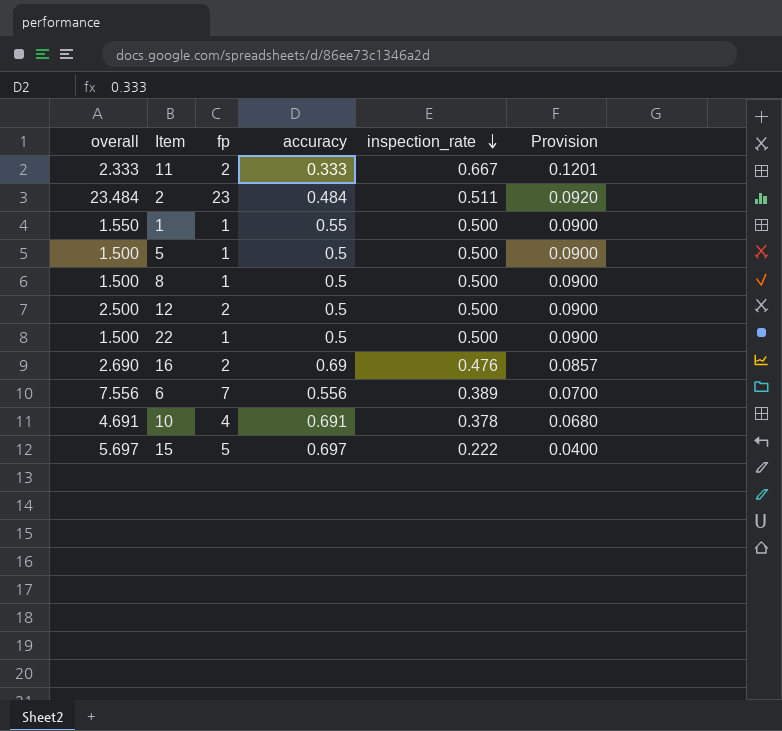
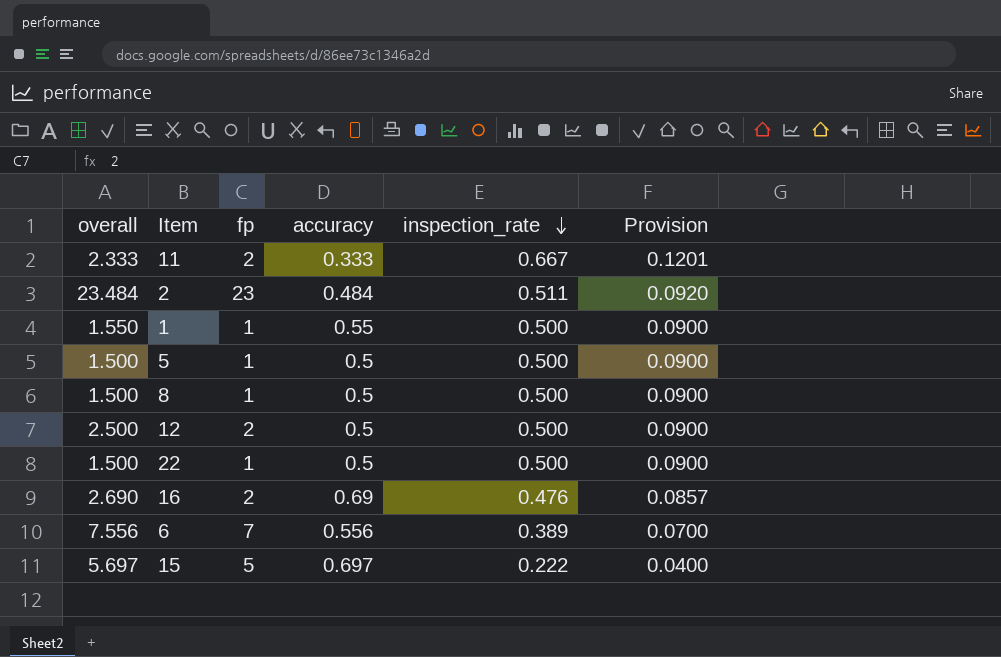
row 10: 4.691 | 4 | 0.691 | 0.378 | 0.0680 -> none

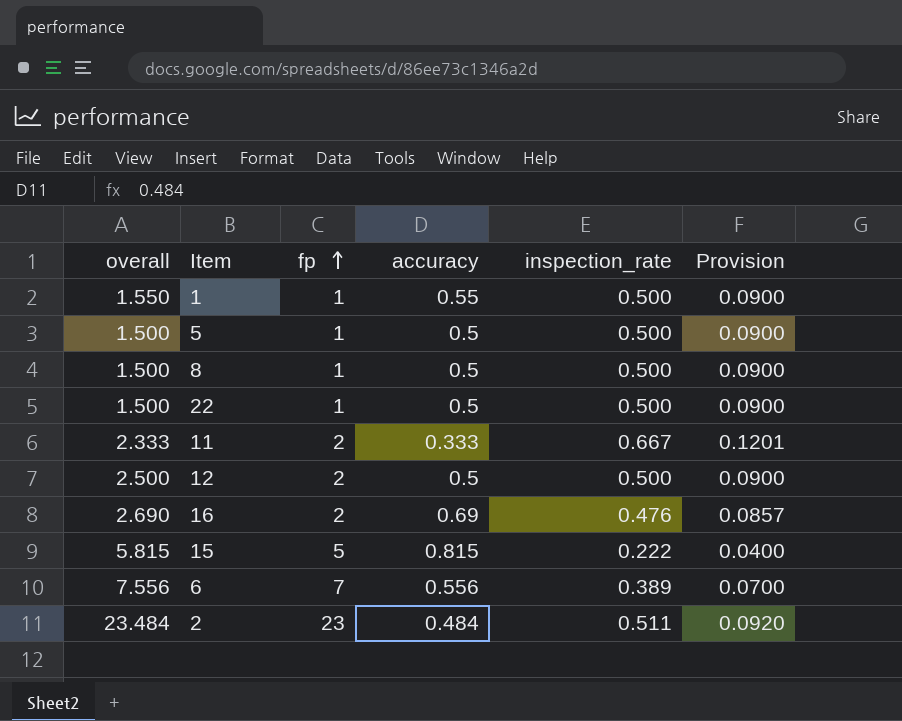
row order: inspection_rate descending -> fp ascending
15 | overall: 5.697 -> 5.815
15 | accuracy: 0.697 -> 0.815

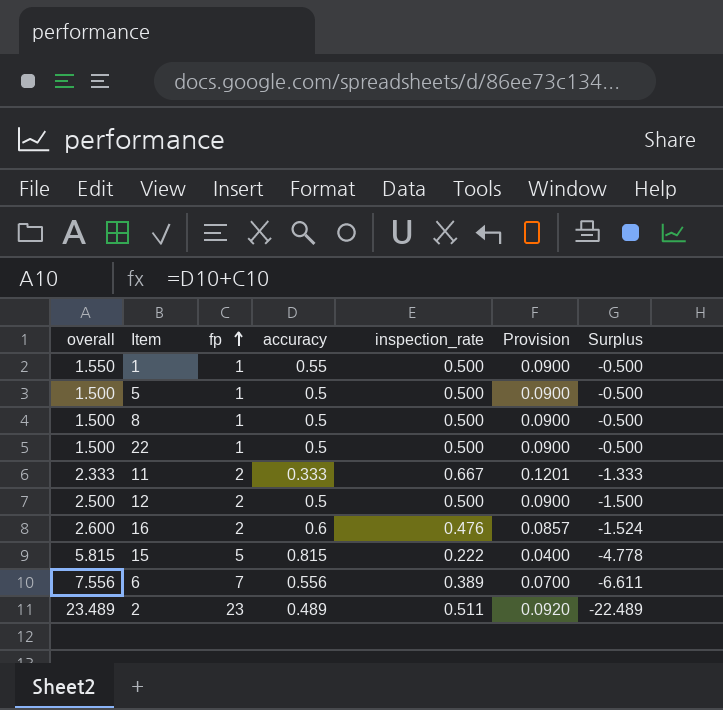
column Surplus | formula: none -> [inspection_rate] - [fp]
16 | overall: 2.690 -> 2.600
16 | accuracy: 0.69 -> 0.6
2 | overall: 23.484 -> 23.489
2 | accuracy: 0.484 -> 0.489

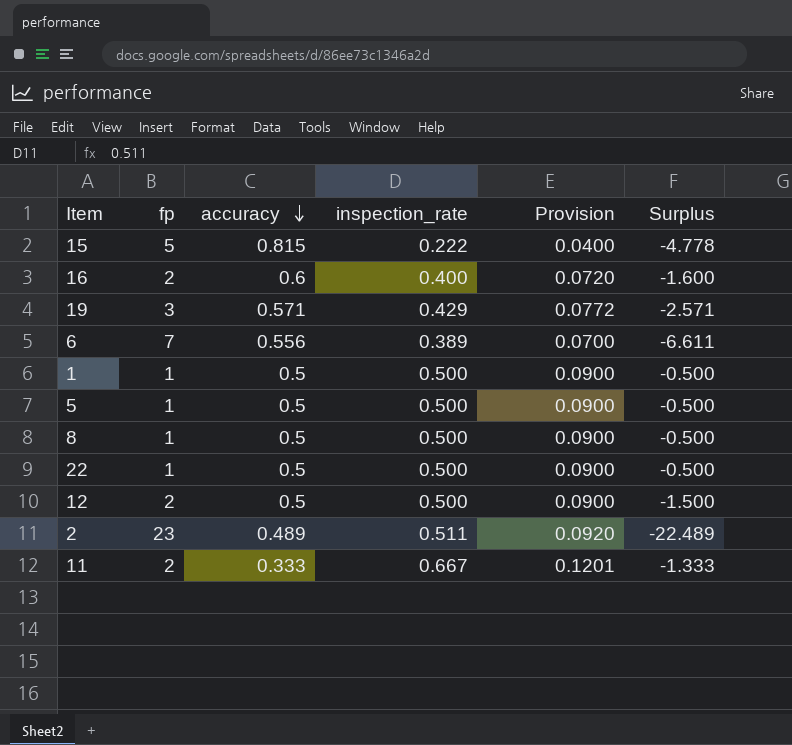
row order: fp ascending -> accuracy descending
column overall | formula: [fp] + [accuracy] -> none
16 | inspection_rate: 0.476 -> 0.400
16 | Provision: 0.0857 -> 0.0720
16 | Surplus: -1.524 -> -1.600
row 19: none -> 3 | 0.571 | 0.429 | 0.0772 | -2.571
1 | accuracy: 0.55 -> 0.5

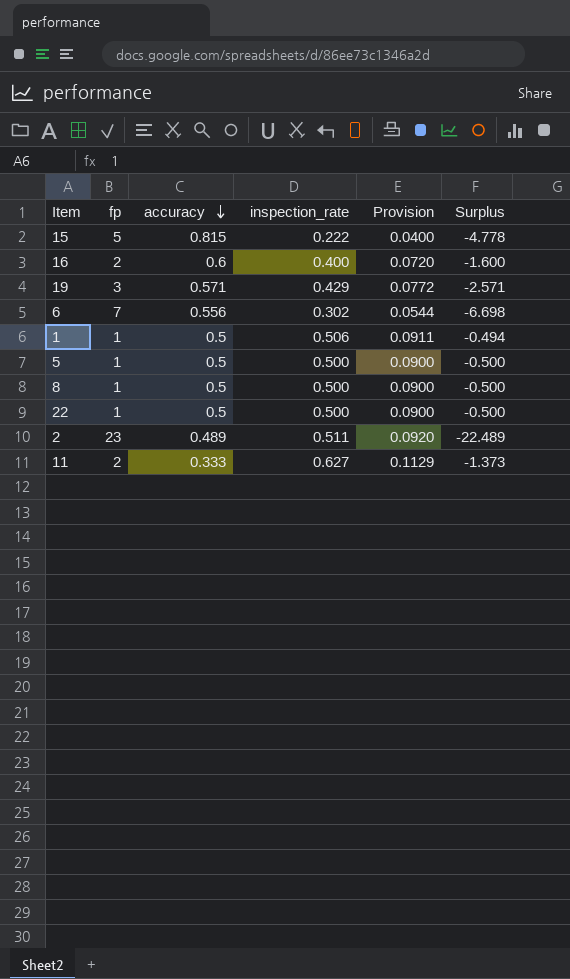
row 12: 2 | 0.5 | 0.500 | 0.0900 | -1.500 -> none
6 | inspection_rate: 0.389 -> 0.302
6 | Provision: 0.0700 -> 0.0544
6 | Surplus: -6.611 -> -6.698
1 | inspection_rate: 0.500 -> 0.506
1 | Provision: 0.0900 -> 0.0911
1 | Surplus: -0.500 -> -0.494
11 | inspection_rate: 0.667 -> 0.627
11 | Provision: 0.1201 -> 0.1129
11 | Surplus: -1.333 -> -1.373

